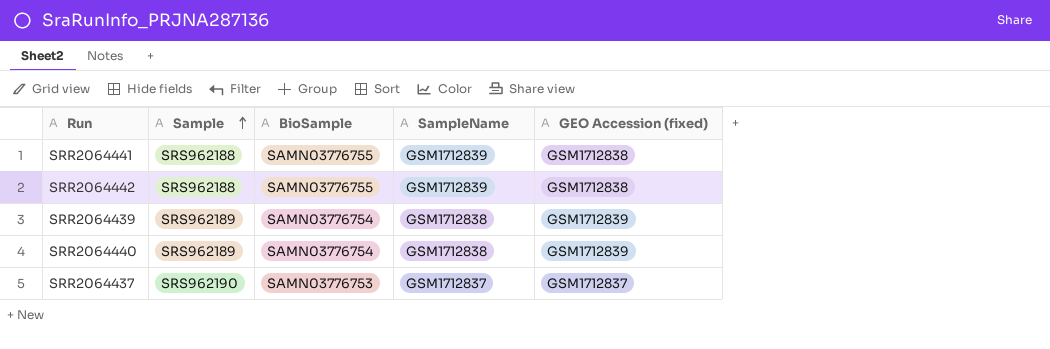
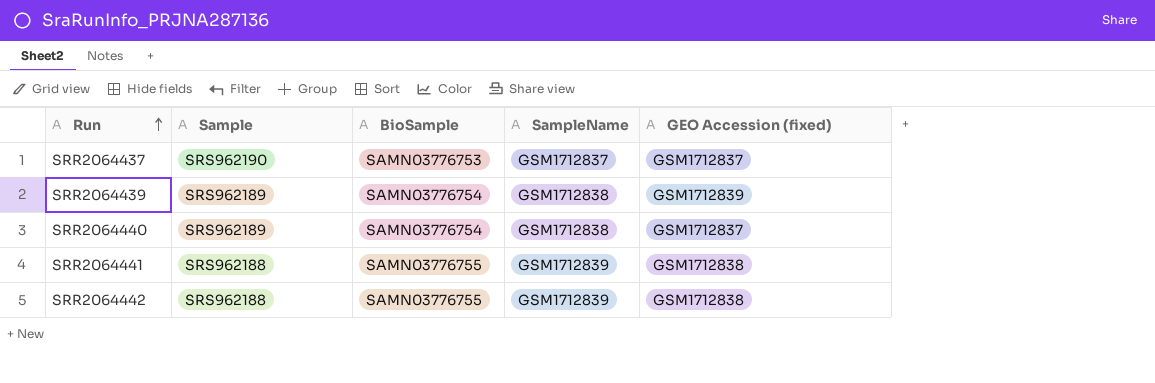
row order: Sample ascending -> Run ascending
SRR2064440 | GEO Accession (fixed): GSM1712839 -> GSM1712837

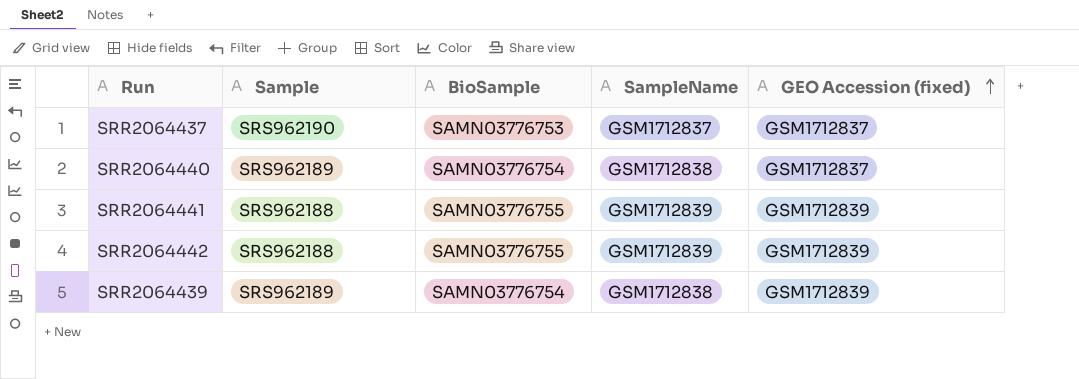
row order: Run ascending -> GEO Accession (fixed) ascending
SRR2064441 | GEO Accession (fixed): GSM1712838 -> GSM1712839
SRR2064442 | GEO Accession (fixed): GSM1712838 -> GSM1712839

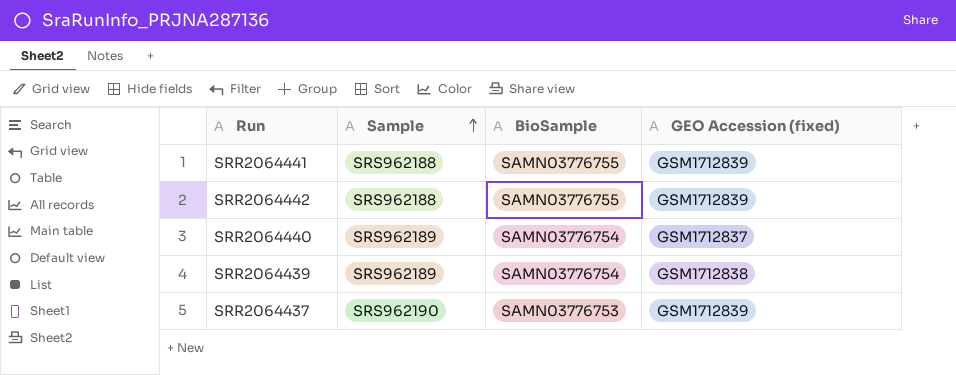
row order: GEO Accession (fixed) ascending -> Sample ascending
column SampleName | position: 4 -> none
SRR2064439 | GEO Accession (fixed): GSM1712839 -> GSM1712838
SRR2064437 | GEO Accession (fixed): GSM1712837 -> GSM1712839

